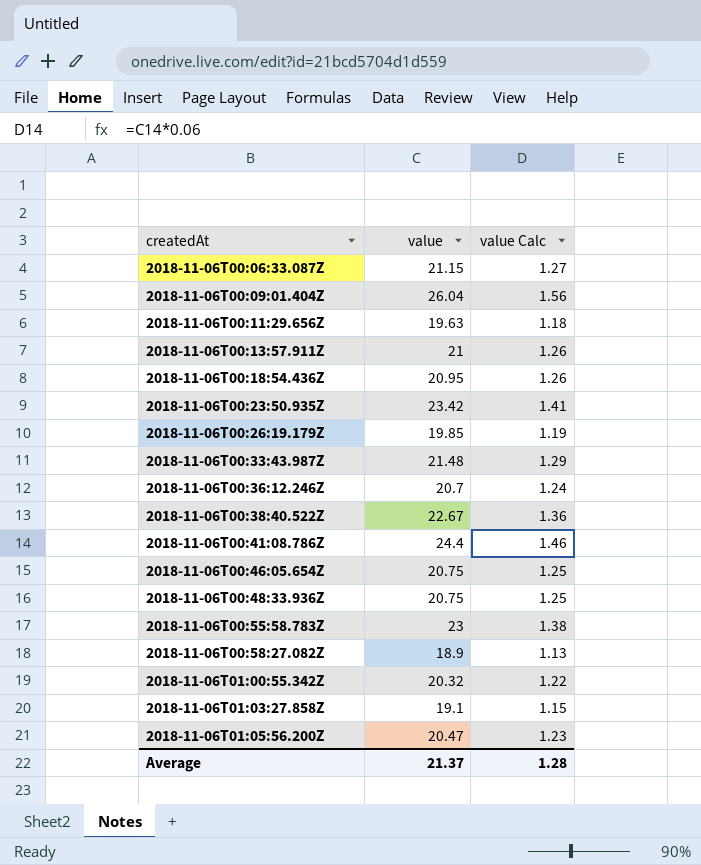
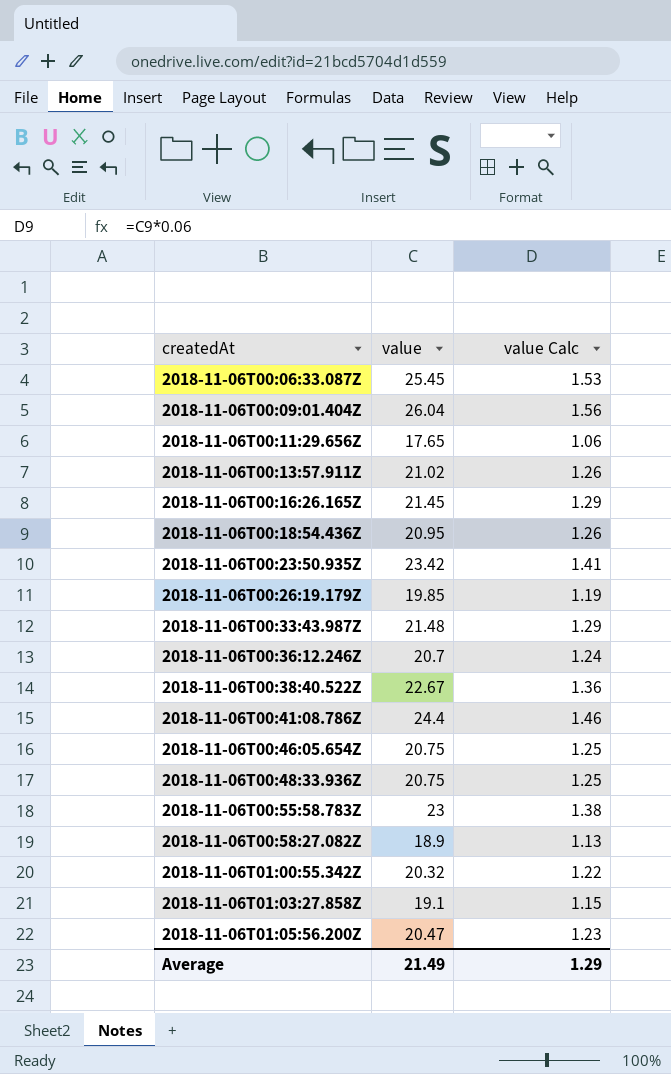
2018-11-06T00:06:33.087Z | value: 21.15 -> 25.45
2018-11-06T00:06:33.087Z | value Calc: 1.27 -> 1.53
2018-11-06T00:11:29.656Z | value: 19.63 -> 17.65
2018-11-06T00:11:29.656Z | value Calc: 1.18 -> 1.06
2018-11-06T00:13:57.911Z | value: 21 -> 21.02
row 2018-11-06T00:16:26.165Z: none -> 21.45 | 1.29
Average | value: 21.37 -> 21.49
Average | value Calc: 1.28 -> 1.29

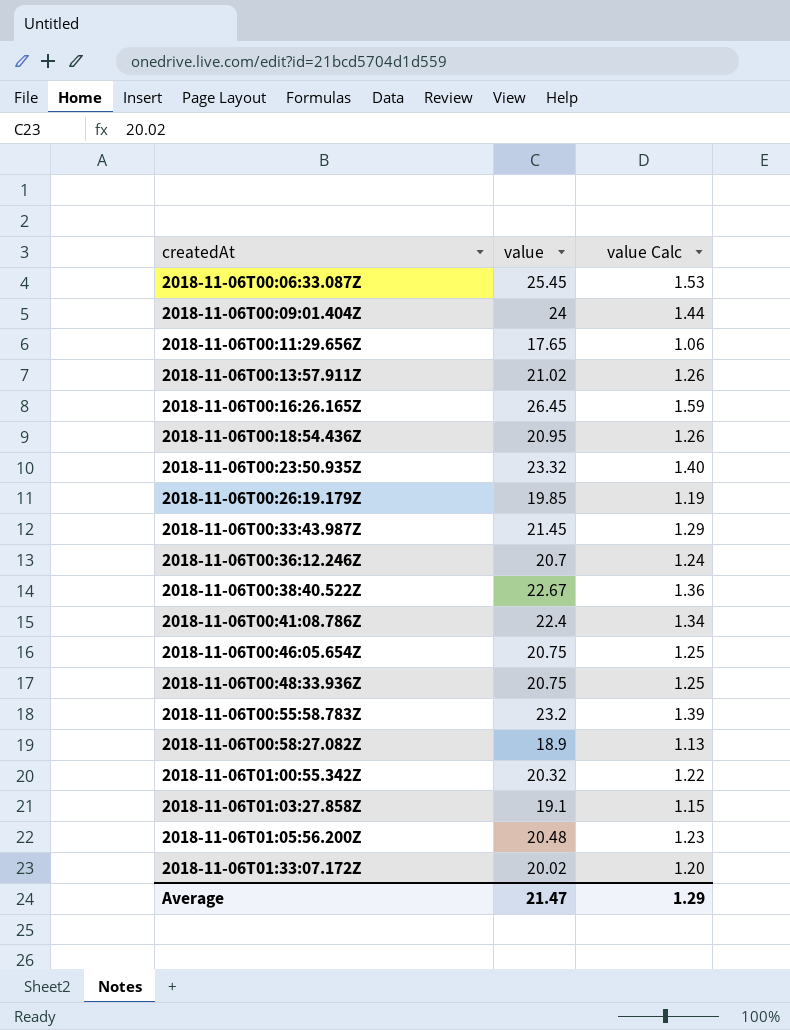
2018-11-06T00:09:01.404Z | value: 26.04 -> 24
2018-11-06T00:09:01.404Z | value Calc: 1.56 -> 1.44
2018-11-06T00:16:26.165Z | value: 21.45 -> 26.45
2018-11-06T00:16:26.165Z | value Calc: 1.29 -> 1.59
2018-11-06T00:23:50.935Z | value: 23.42 -> 23.32
2018-11-06T00:23:50.935Z | value Calc: 1.41 -> 1.40
2018-11-06T00:33:43.987Z | value: 21.48 -> 21.45
2018-11-06T00:41:08.786Z | value: 24.4 -> 22.4
2018-11-06T00:41:08.786Z | value Calc: 1.46 -> 1.34
2018-11-06T00:55:58.783Z | value: 23 -> 23.2
2018-11-06T00:55:58.783Z | value Calc: 1.38 -> 1.39
2018-11-06T01:05:56.200Z | value: 20.47 -> 20.48
row 2018-11-06T01:33:07.172Z: none -> 20.02 | 1.20
Average | value: 21.49 -> 21.47

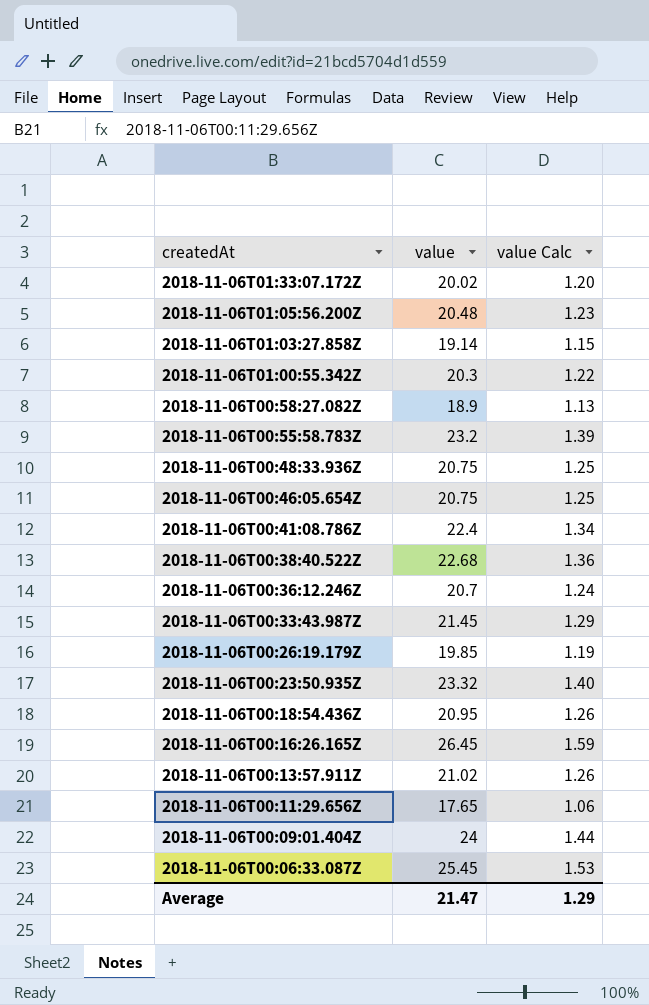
row order: createdAt ascending -> createdAt descending
2018-11-06T01:03:27.858Z | value: 19.1 -> 19.14
2018-11-06T01:00:55.342Z | value: 20.32 -> 20.3
2018-11-06T00:38:40.522Z | value: 22.67 -> 22.68

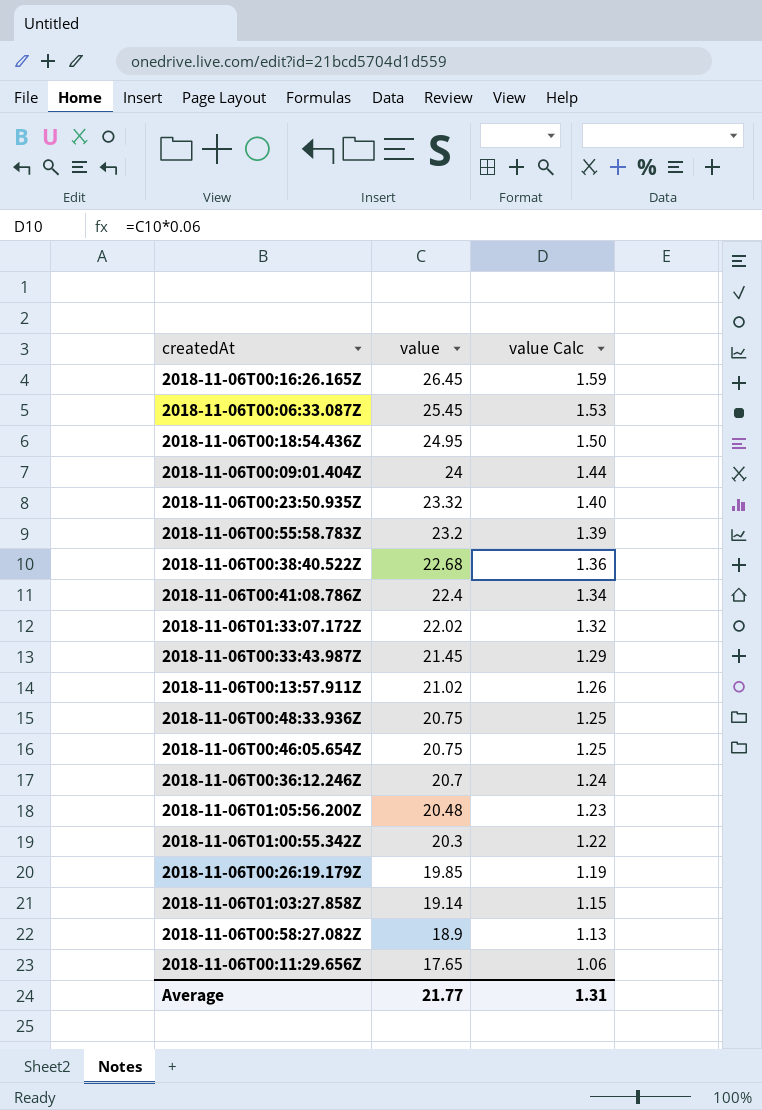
row order: createdAt descending -> value descending
2018-11-06T00:18:54.436Z | value: 20.95 -> 24.95
2018-11-06T00:18:54.436Z | value Calc: 1.26 -> 1.50
2018-11-06T01:33:07.172Z | value: 20.02 -> 22.02
2018-11-06T01:33:07.172Z | value Calc: 1.20 -> 1.32
Average | value: 21.47 -> 21.77
Average | value Calc: 1.29 -> 1.31

